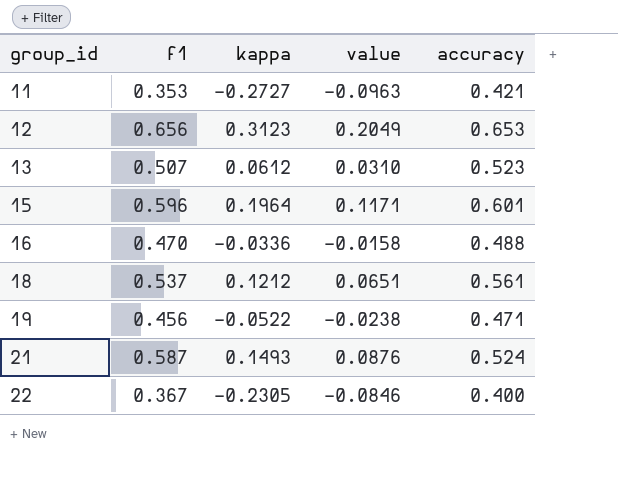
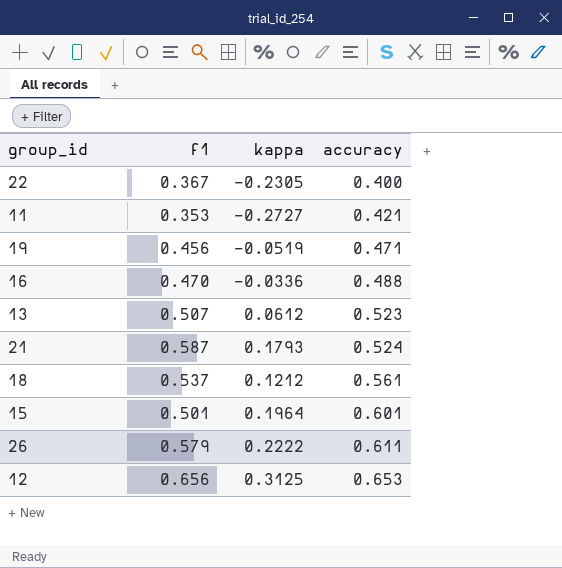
row order: group_id ascending -> accuracy ascending
column value | formula: [f1] * [kappa] -> none
19 | kappa: -0.0522 -> -0.0519
21 | kappa: 0.1493 -> 0.1793
15 | f1: 0.596 -> 0.501
row 26: none -> 0.579 | 0.2222 | 0.611
12 | kappa: 0.3123 -> 0.3125

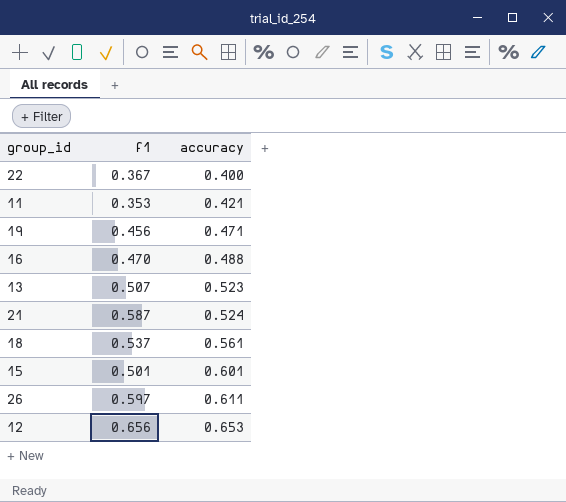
column kappa | position: 3 -> none
26 | f1: 0.579 -> 0.597

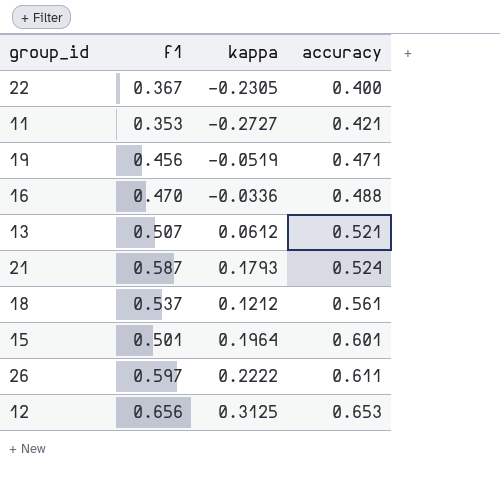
column kappa | position: none -> 3
13 | accuracy: 0.523 -> 0.521

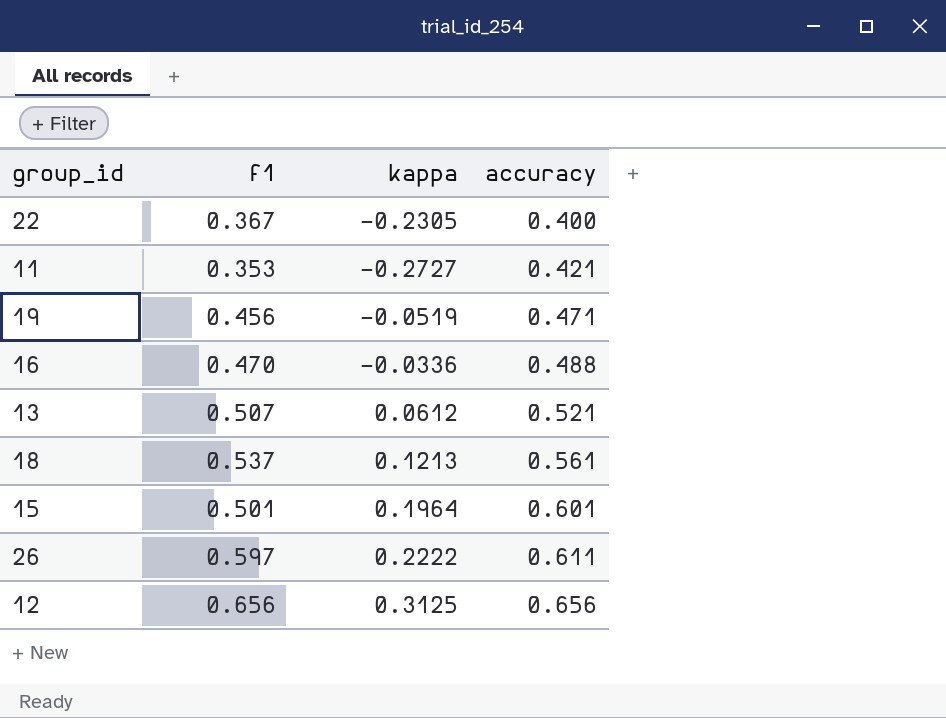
row 21: 0.587 | 0.1793 | 0.524 -> none
18 | kappa: 0.1212 -> 0.1213
12 | accuracy: 0.653 -> 0.656

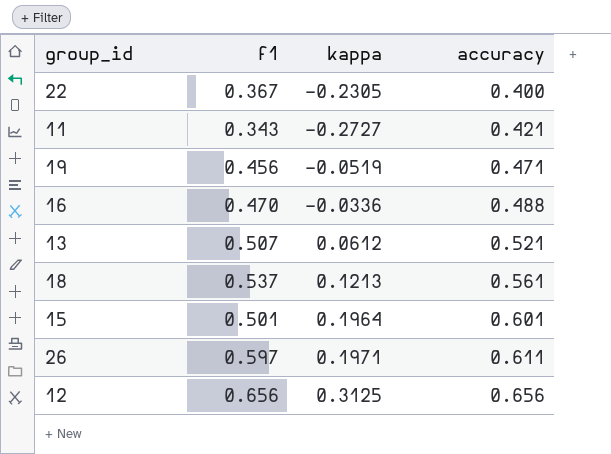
11 | f1: 0.353 -> 0.343
26 | kappa: 0.2222 -> 0.1971

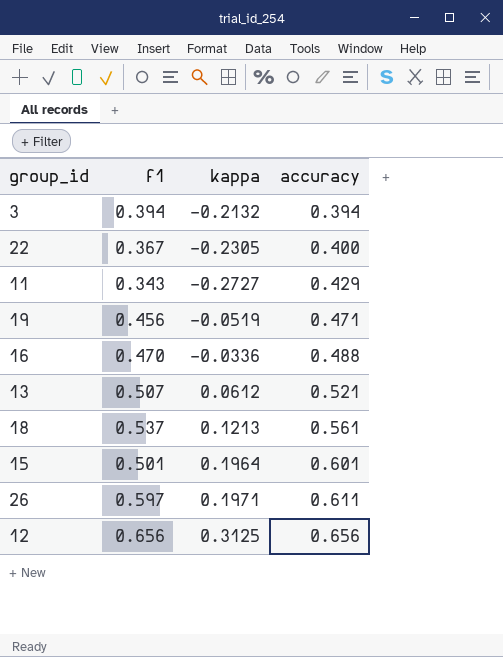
row 3: none -> 0.394 | -0.2132 | 0.394
11 | accuracy: 0.421 -> 0.429

